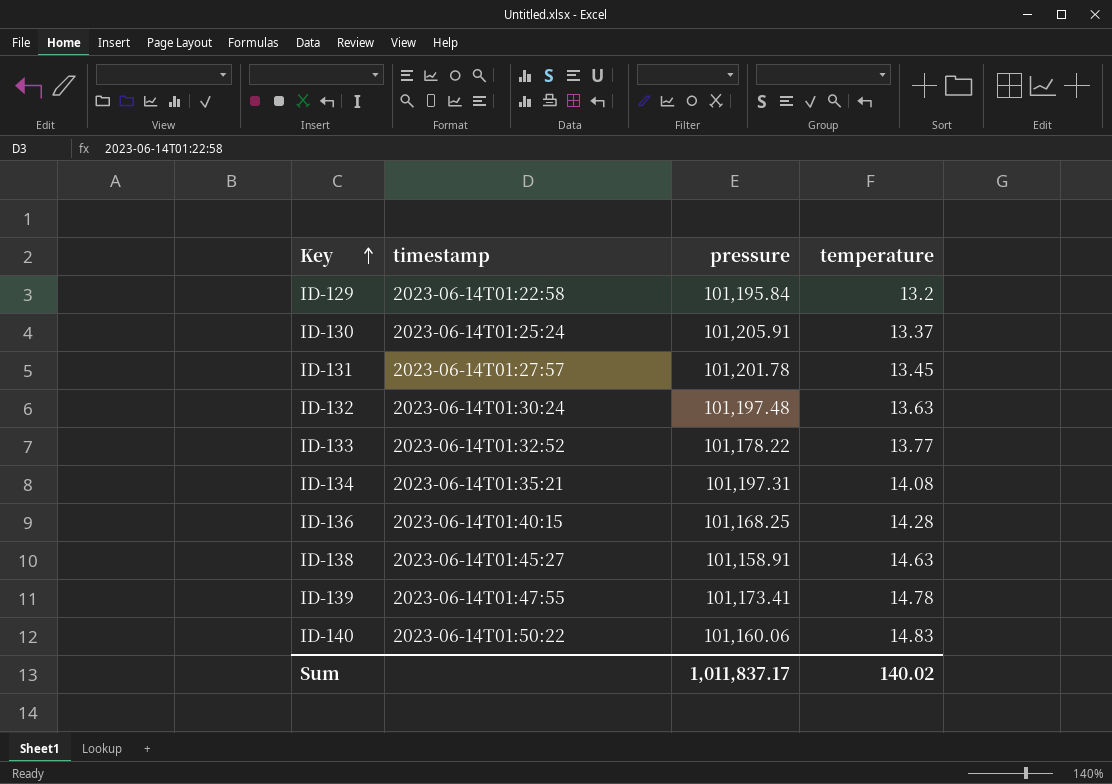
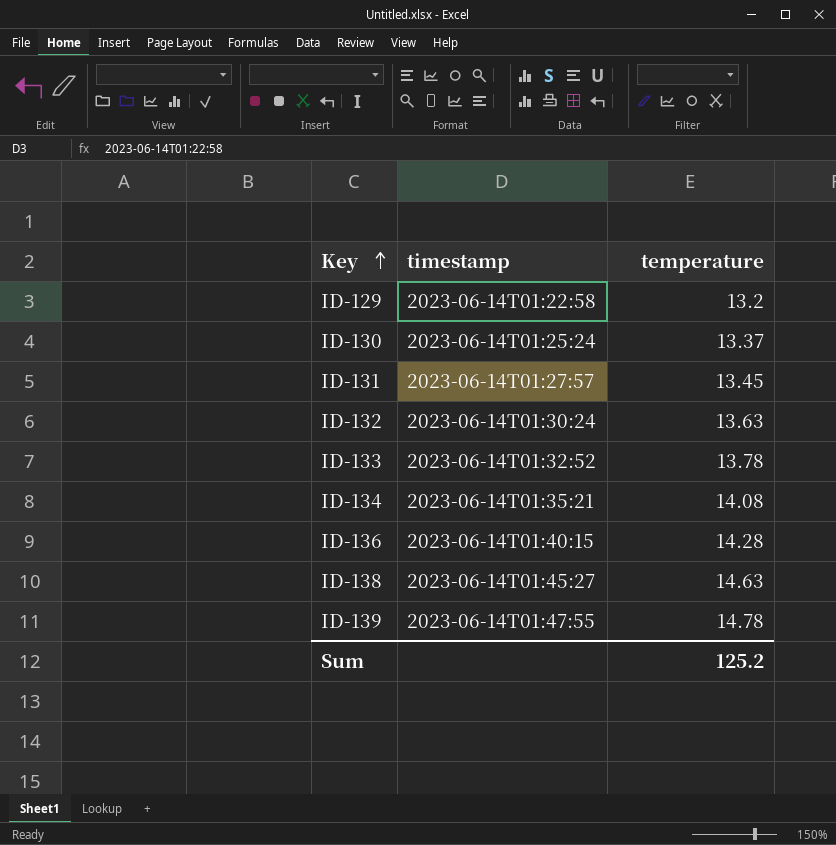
column pressure | position: 3 -> none
row ID-140: 2023-06-14T01:50:22 | 101,160.06 | 14.83 -> none
ID-133 | temperature: 13.77 -> 13.78
Sum | temperature: 140.02 -> 125.2

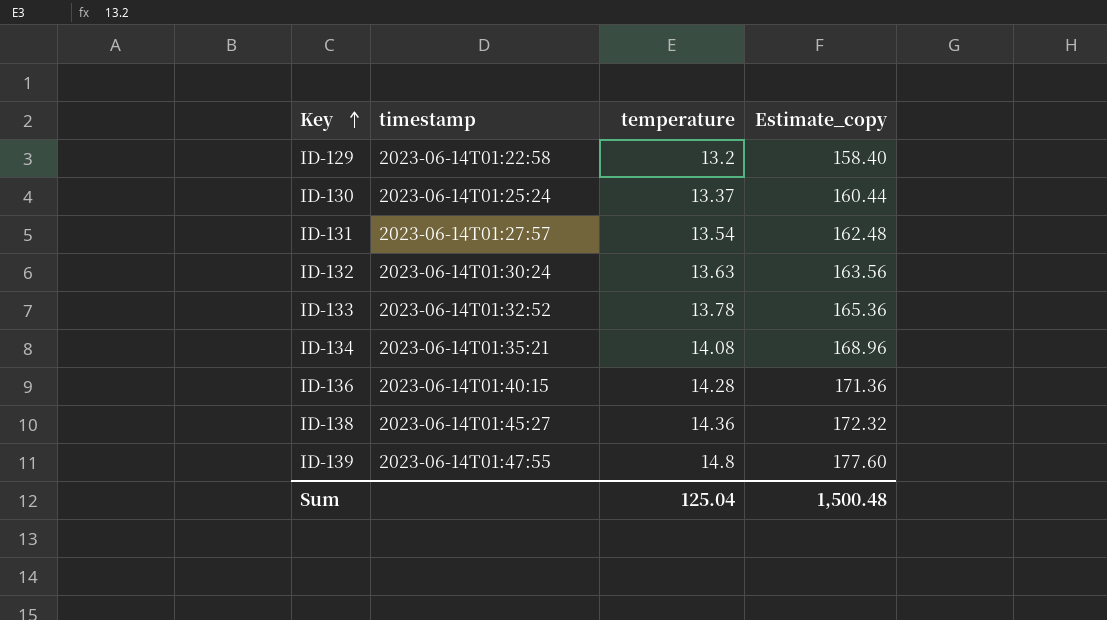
column Estimate_copy | formula: none -> [temperature] * 12
ID-131 | temperature: 13.45 -> 13.54
ID-138 | temperature: 14.63 -> 14.36
ID-139 | temperature: 14.78 -> 14.8
Sum | temperature: 125.2 -> 125.04

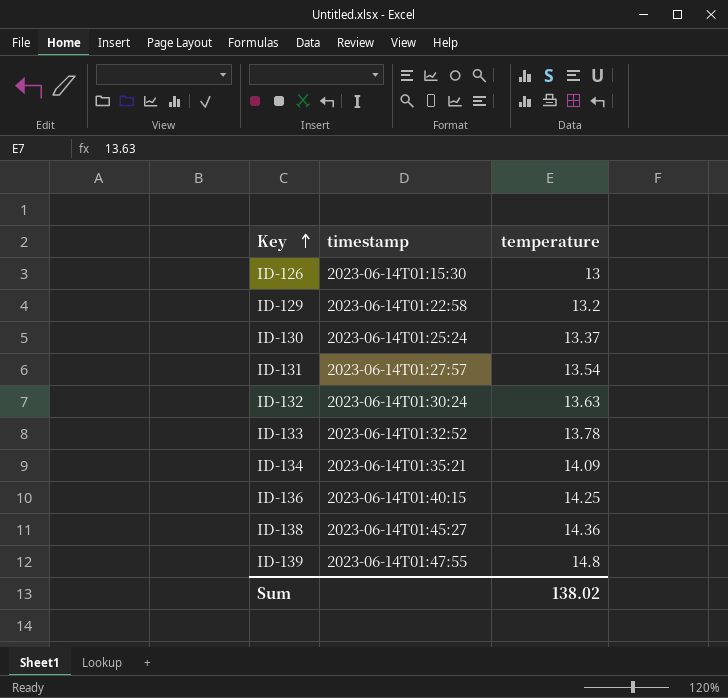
column Estimate_copy | formula: [temperature] * 12 -> none
row ID-126: none -> 2023-06-14T01:15:30 | 13
ID-134 | temperature: 14.08 -> 14.09
ID-136 | temperature: 14.28 -> 14.25
Sum | temperature: 125.04 -> 138.02

